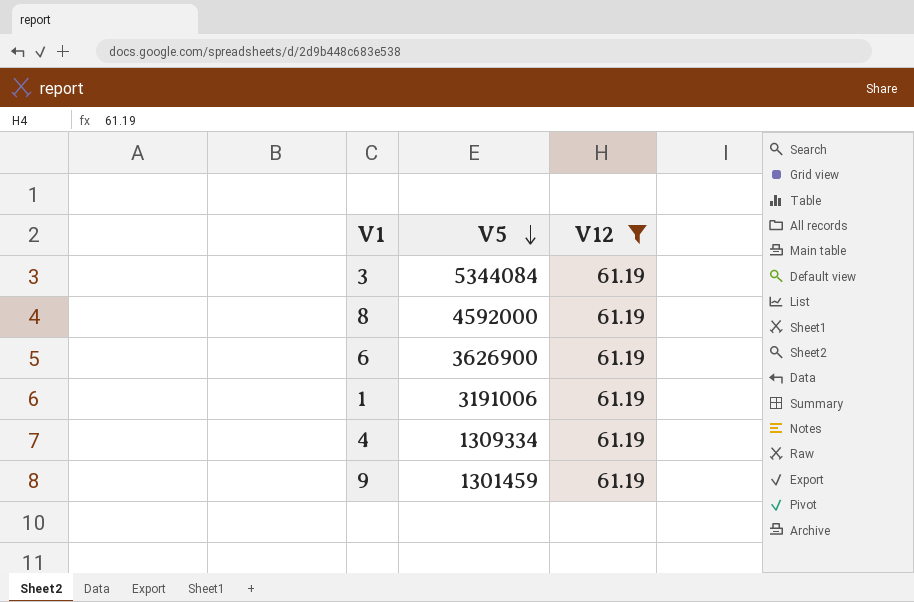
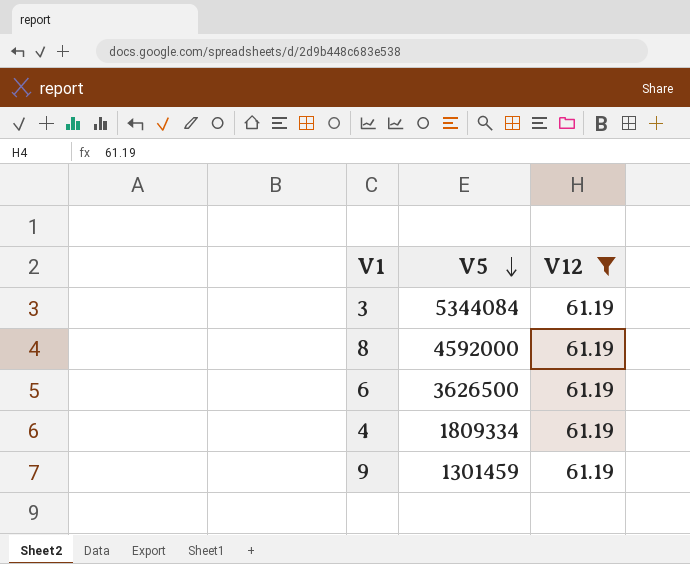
row 1: 3191006 | 61.19 -> none
6 | V5: 3626900 -> 3626500
4 | V5: 1309334 -> 1809334

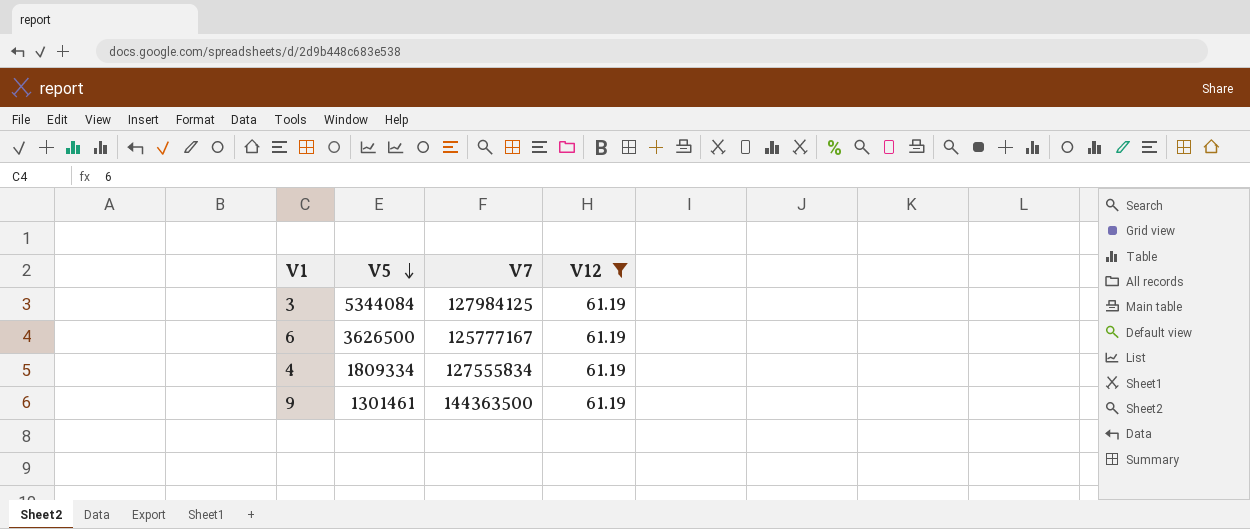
column V7 | position: none -> 3
row 8: 4592000 | 61.19 -> none
9 | V5: 1301459 -> 1301461

